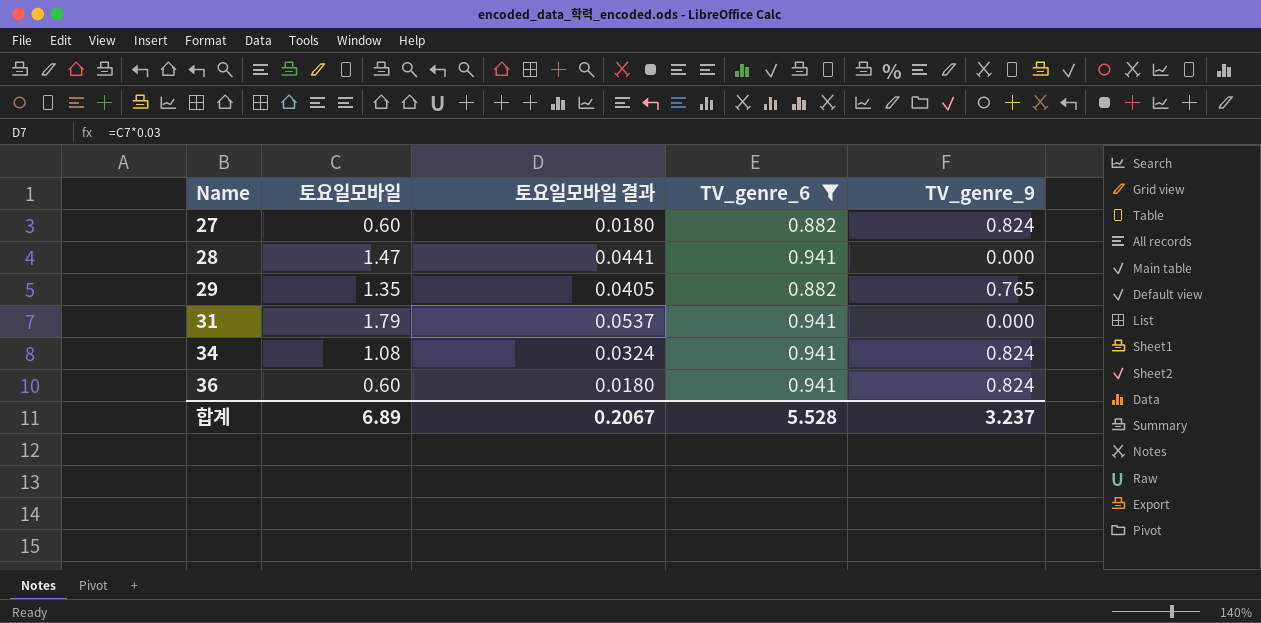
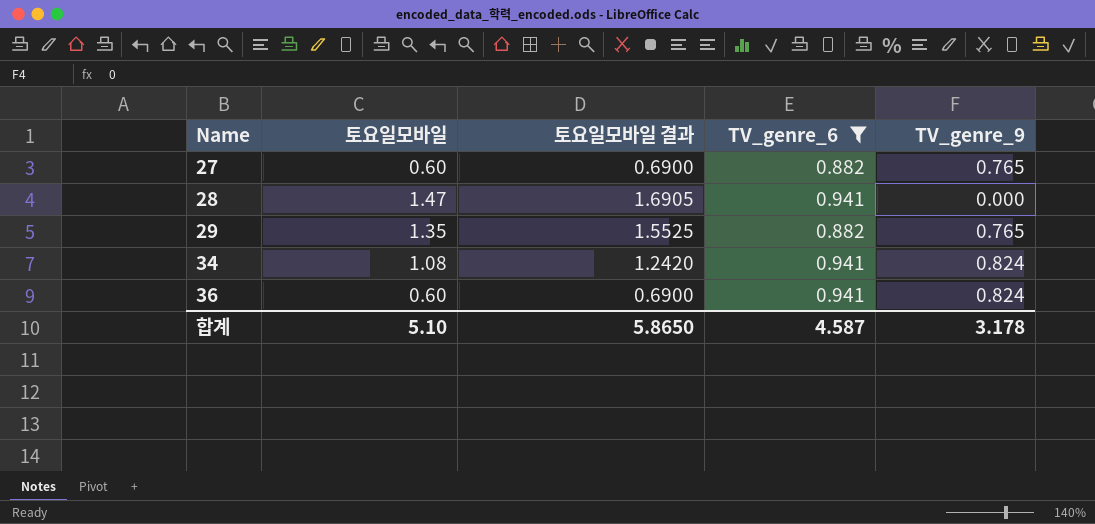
column 토요일모바일 결과 | formula: [토요일모바일] * 0.03 -> [토요일모바일] * 1.15
row 31: 1.79 | 0.0537 | 0.941 | 0.000 -> none
27 | TV_genre_9: 0.824 -> 0.765
합계 | 토요일모바일: 6.89 -> 5.10
합계 | 토요일모바일 결과: 0.2067 -> 5.8650
합계 | TV_genre_6: 5.528 -> 4.587
합계 | TV_genre_9: 3.237 -> 3.178

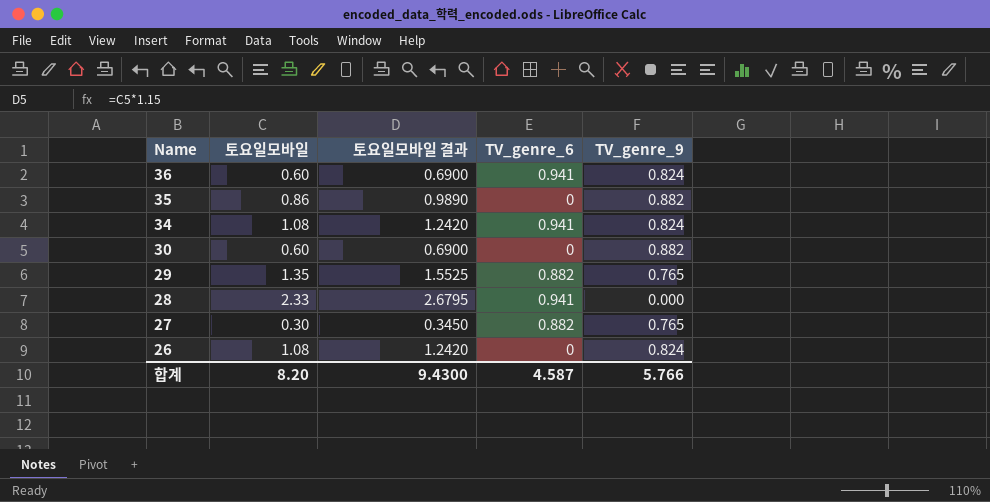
filter: TV_genre_6 != 0 -> none
row order: Name ascending -> Name descending
28 | 토요일모바일: 1.47 -> 2.33
28 | 토요일모바일 결과: 1.6905 -> 2.6795
27 | 토요일모바일: 0.60 -> 0.30
27 | 토요일모바일 결과: 0.6900 -> 0.3450
합계 | 토요일모바일: 5.10 -> 8.20
합계 | 토요일모바일 결과: 5.8650 -> 9.4300
합계 | TV_genre_9: 3.178 -> 5.766

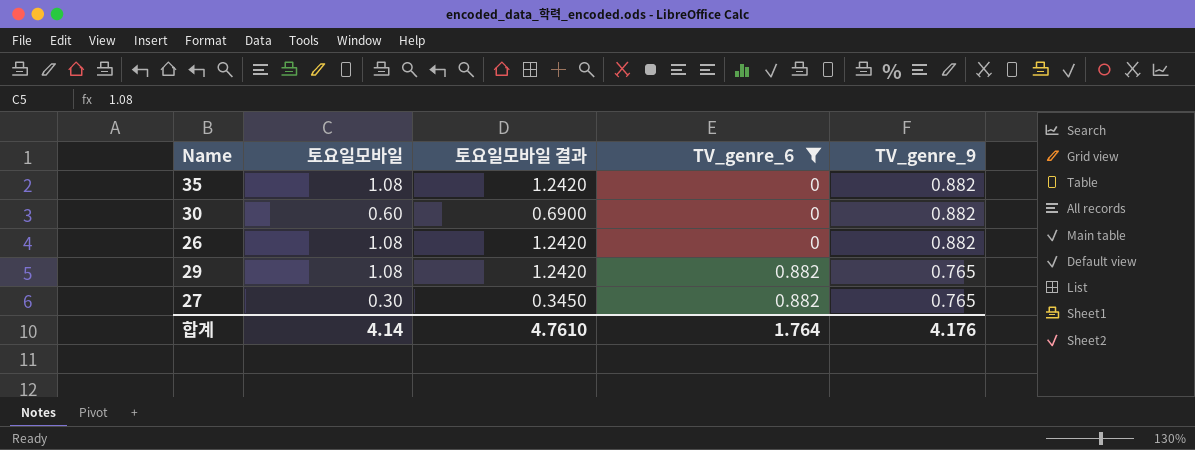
filter: none -> TV_genre_6 != 0.941
row order: Name descending -> TV_genre_6 ascending
35 | 토요일모바일: 0.86 -> 1.08
35 | 토요일모바일 결과: 0.9890 -> 1.2420
26 | TV_genre_9: 0.824 -> 0.882
29 | 토요일모바일: 1.35 -> 1.08
29 | 토요일모바일 결과: 1.5525 -> 1.2420
합계 | 토요일모바일: 8.20 -> 4.14
합계 | 토요일모바일 결과: 9.4300 -> 4.7610
합계 | TV_genre_6: 4.587 -> 1.764
합계 | TV_genre_9: 5.766 -> 4.176

